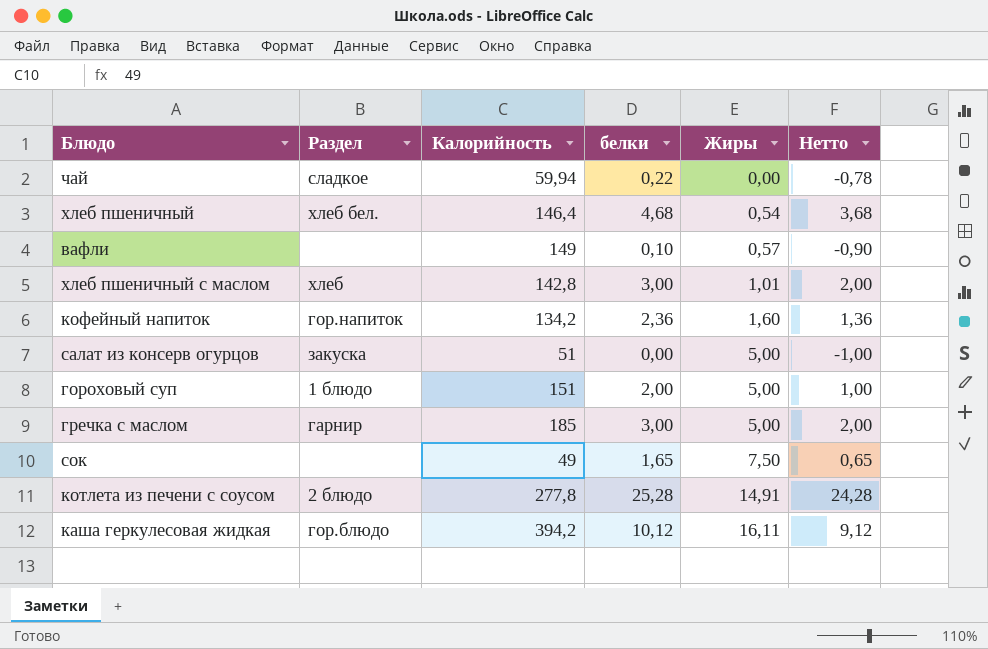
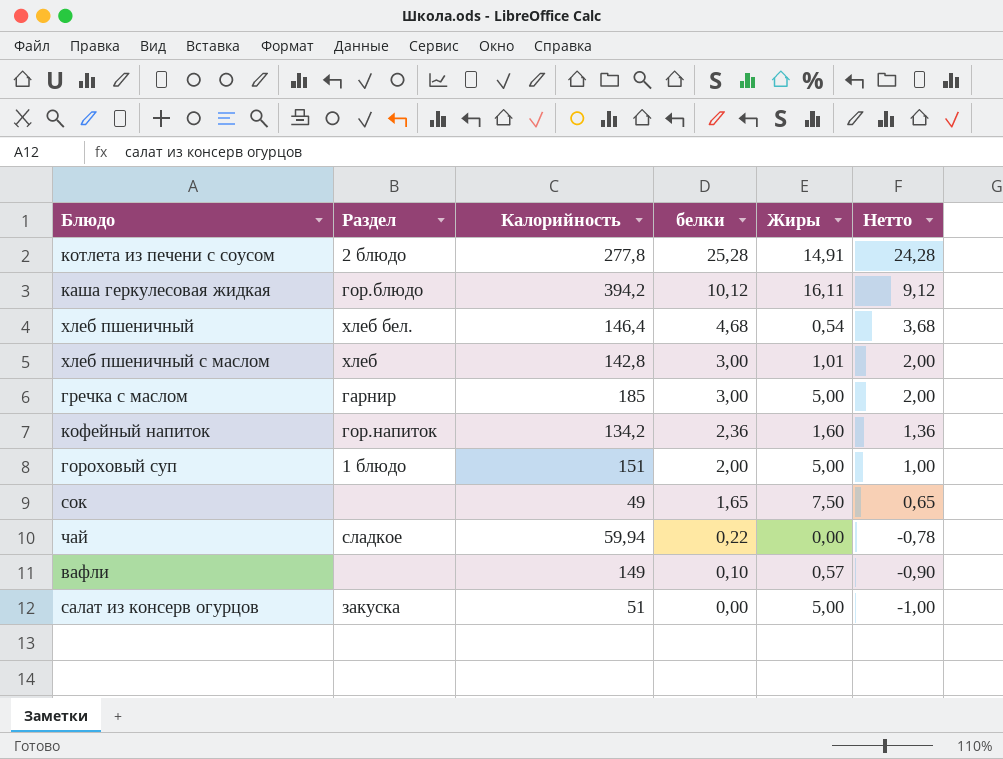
row order: Жиры ascending -> белки descending

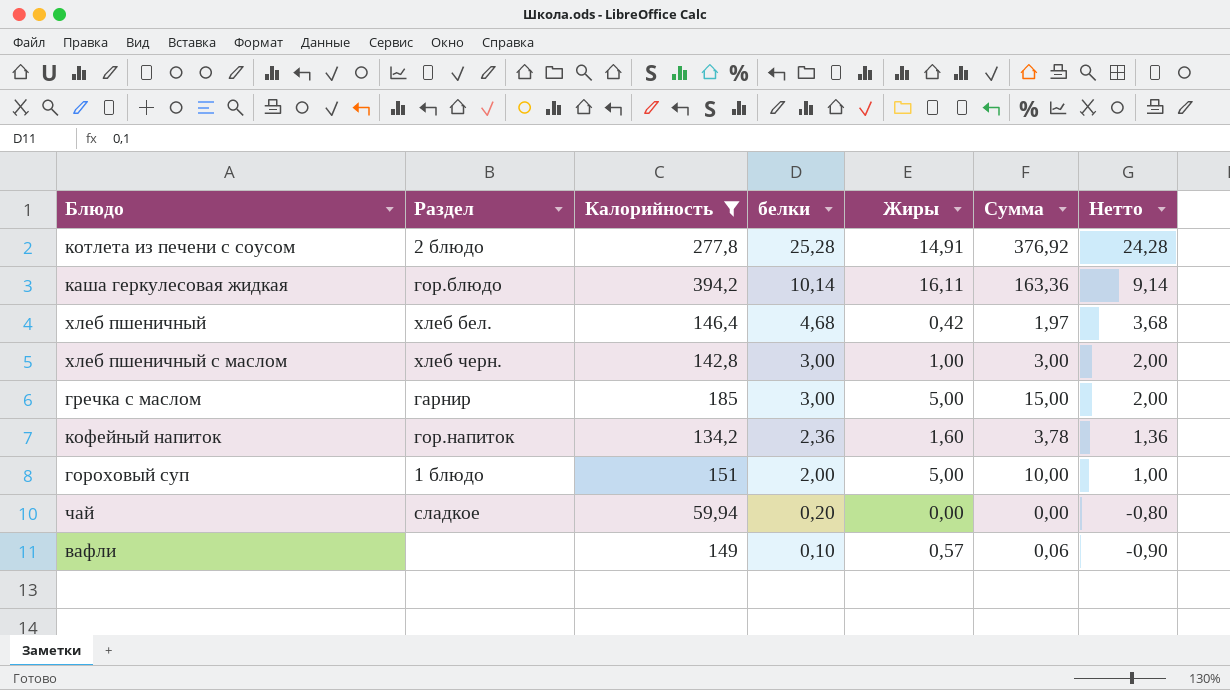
filter: none -> Калорийность >= 59,94
column Сумма | formula: none -> [белки] * [Жиры]
каша геркулесовая жидкая | белки: 10,12 -> 10,14
каша геркулесовая жидкая | Нетто: 9,12 -> 9,14
хлеб пшеничный | Жиры: 0,54 -> 0,42
хлеб пшеничный с маслом | Раздел: хлеб -> хлеб черн.
хлеб пшеничный с маслом | Жиры: 1,01 -> 1,00
чай | белки: 0,22 -> 0,20
чай | Нетто: -0,78 -> -0,80

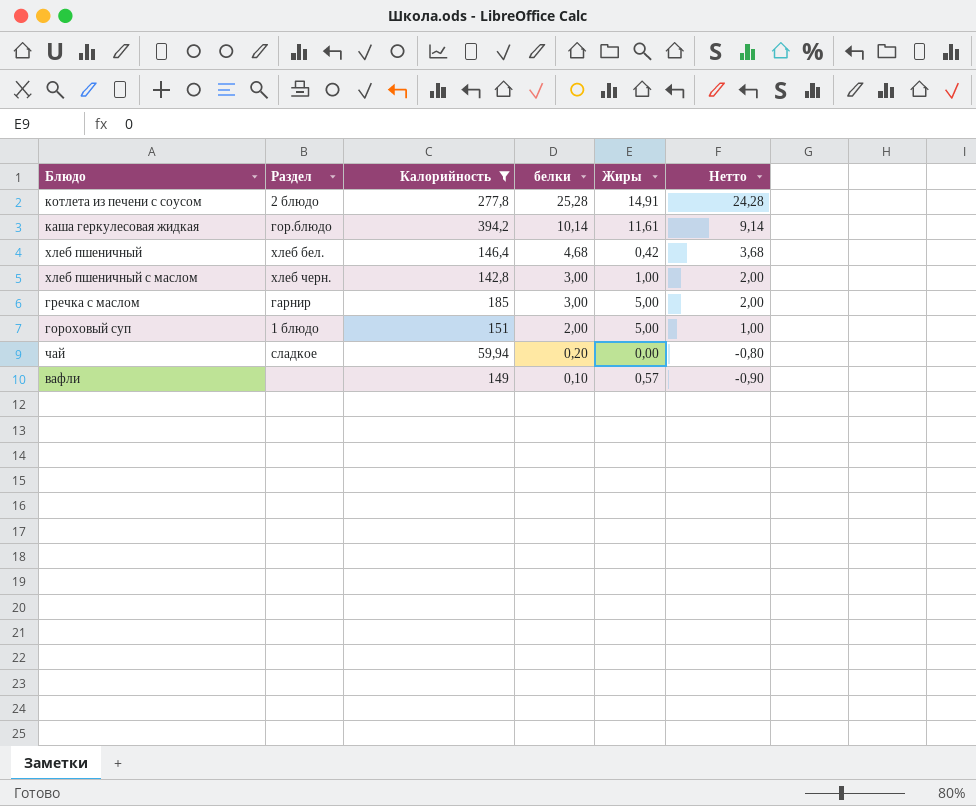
column Сумма | formula: [белки] * [Жиры] -> none
row кофейный напиток: гор.напиток | 134,2 | 2,36 | 1,60 | 3,78 | 1,36 -> none
каша геркулесовая жидкая | Жиры: 16,11 -> 11,61

